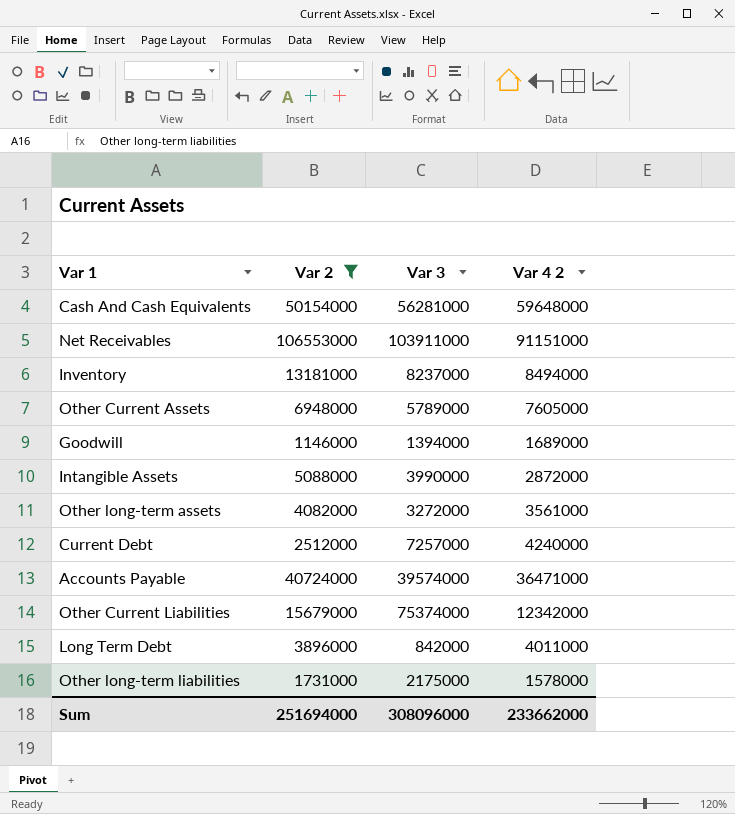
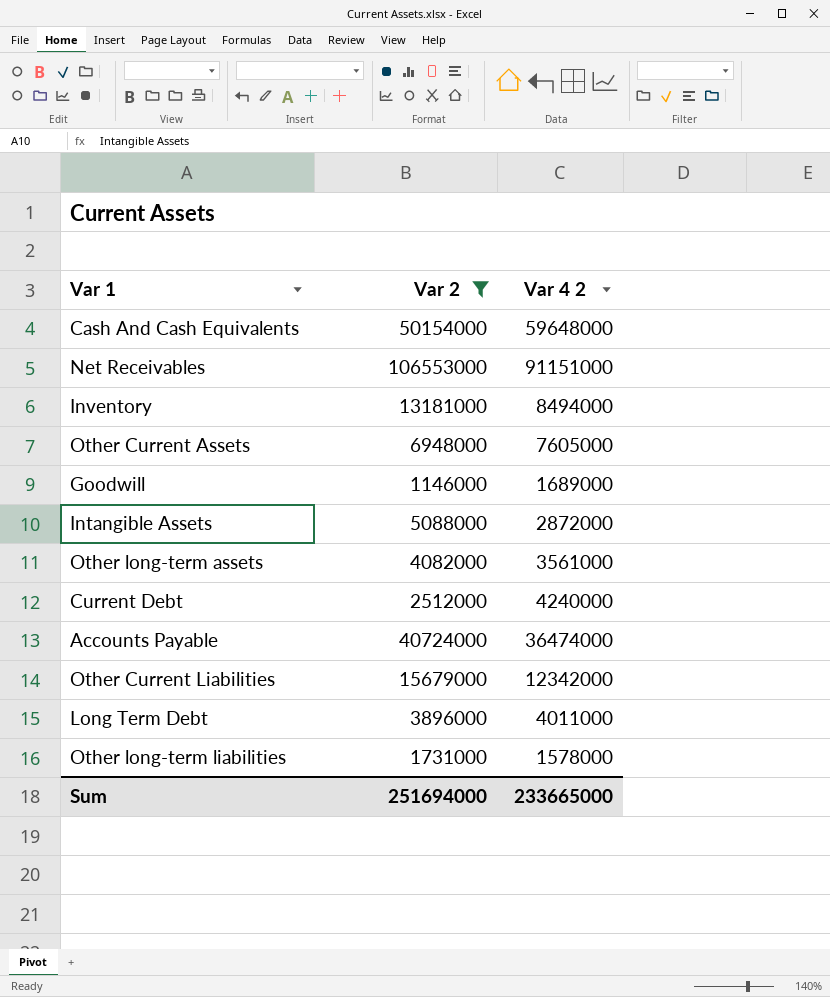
column Var 3 | position: 3 -> none
Accounts Payable | Var 4 2: 36471000 -> 36474000
Sum | Var 4 2: 233662000 -> 233665000

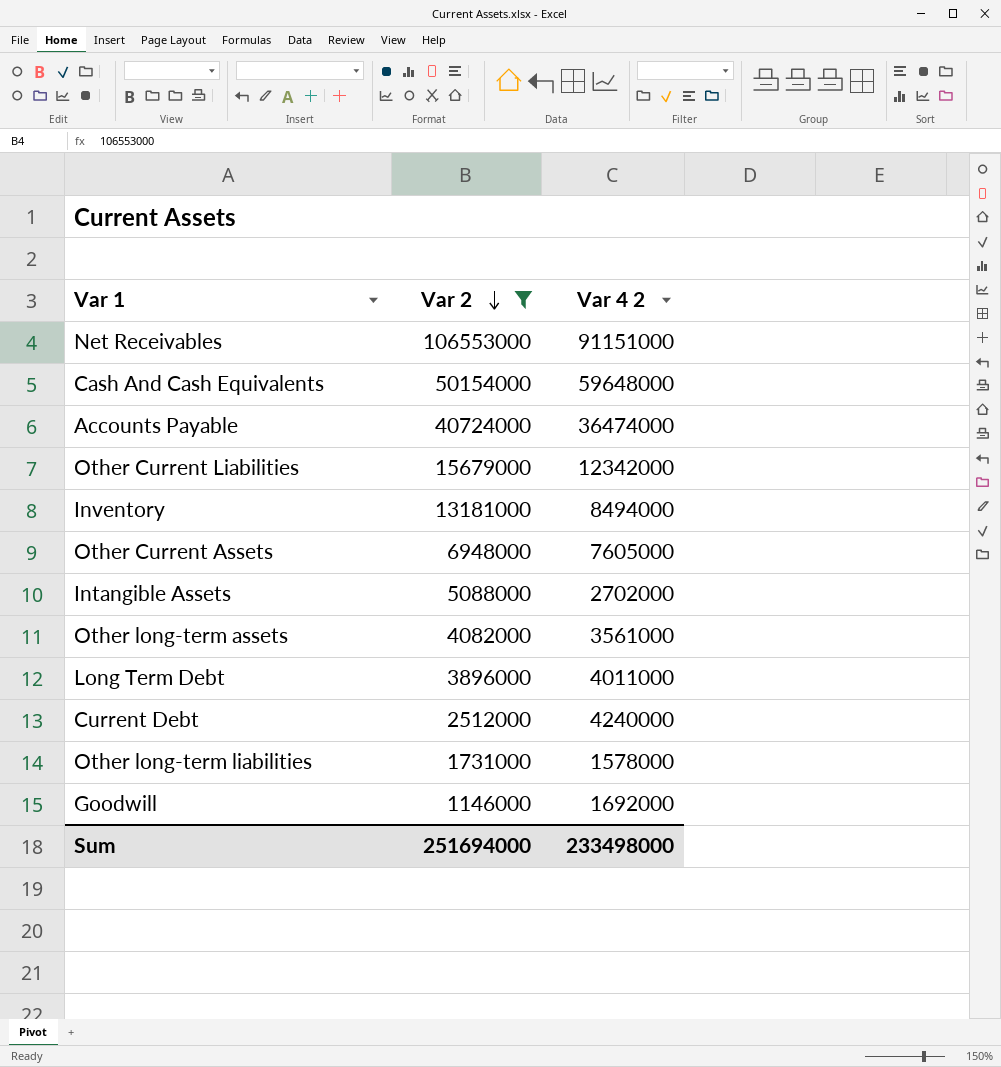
row order: none -> Var 2 descending
Intangible Assets | Var 4 2: 2872000 -> 2702000
Goodwill | Var 4 2: 1689000 -> 1692000
Sum | Var 4 2: 233665000 -> 233498000

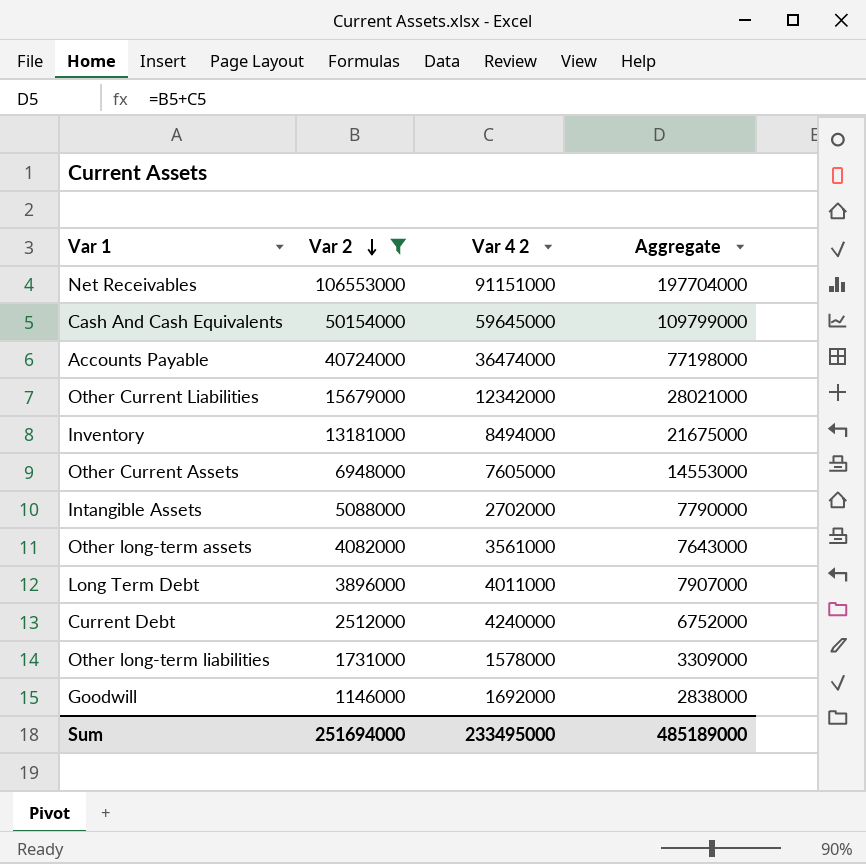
column Aggregate | formula: none -> [Var 2] + [Var 4 2]
Cash And Cash Equivalents | Var 4 2: 59648000 -> 59645000
Sum | Var 4 2: 233498000 -> 233495000

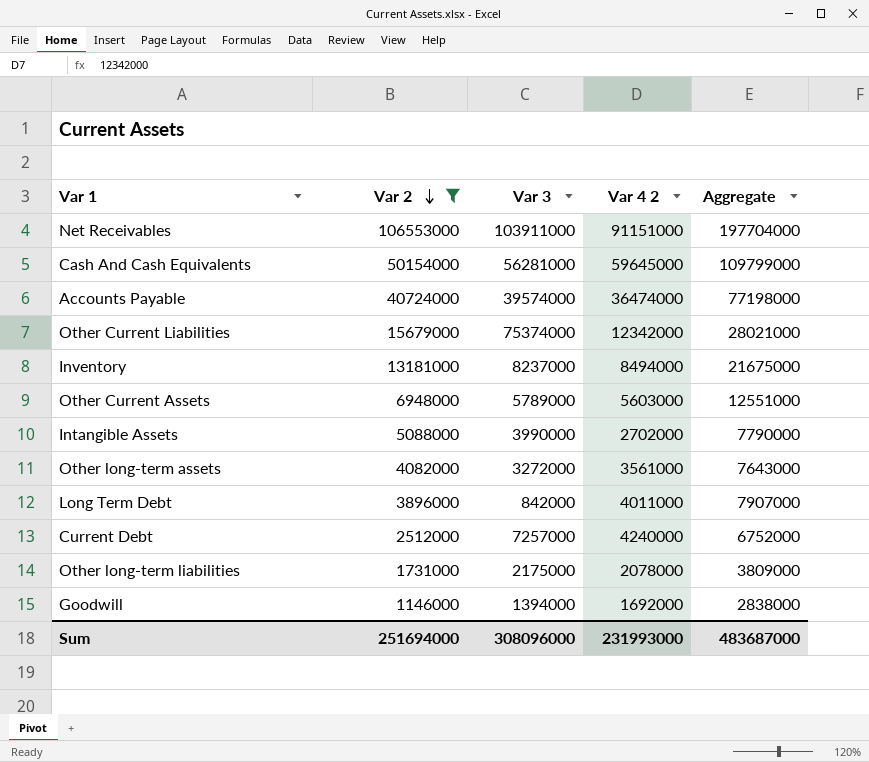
column Var 3 | position: none -> 3
Other Current Assets | Var 4 2: 7605000 -> 5603000
Other Current Assets | Aggregate: 14553000 -> 12551000
Other long-term liabilities | Var 4 2: 1578000 -> 2078000
Other long-term liabilities | Aggregate: 3309000 -> 3809000
Sum | Var 4 2: 233495000 -> 231993000
Sum | Aggregate: 485189000 -> 483687000

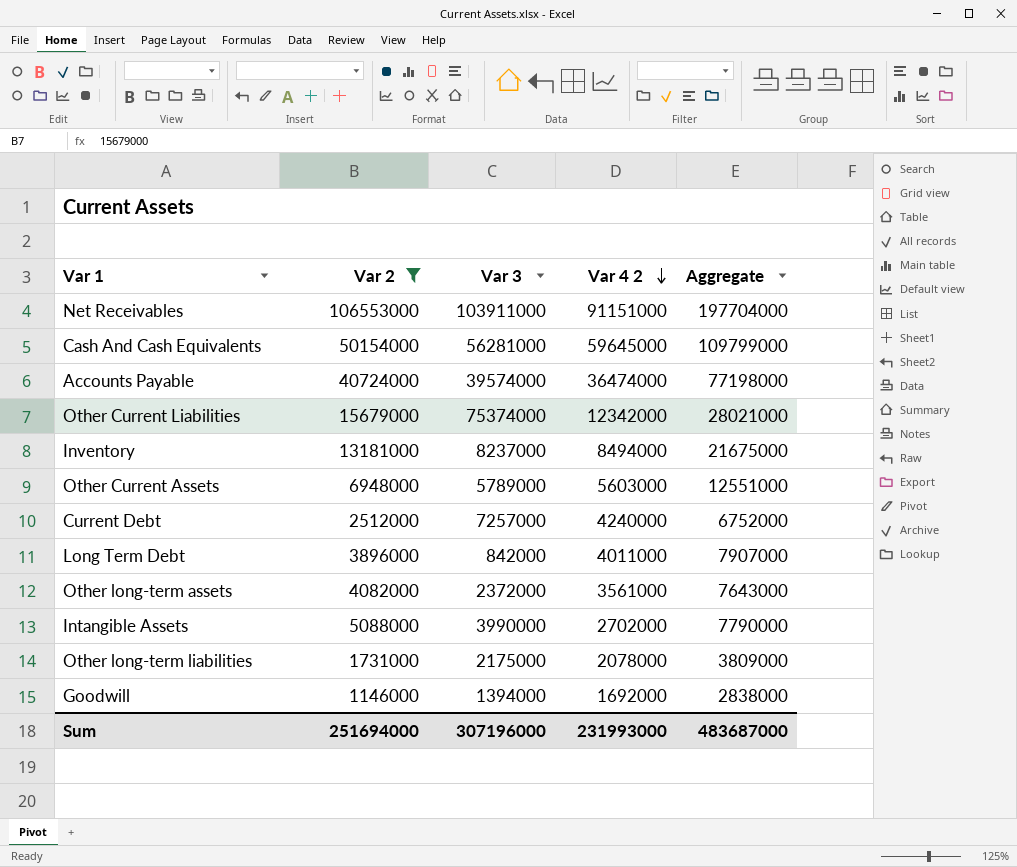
row order: Var 2 descending -> Var 4 2 descending
Other long-term assets | Var 3: 3272000 -> 2372000
Sum | Var 3: 308096000 -> 307196000

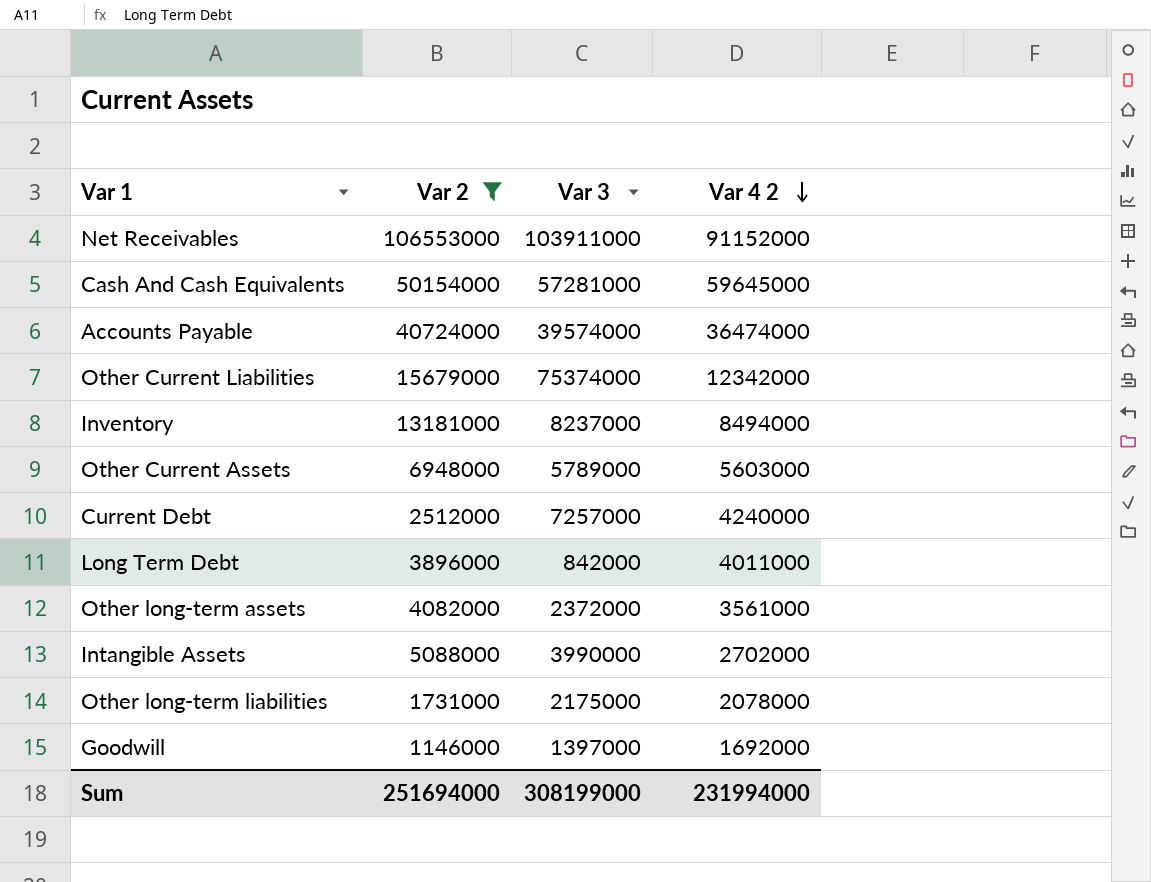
column Aggregate | formula: [Var 2] + [Var 4 2] -> none
Net Receivables | Var 4 2: 91151000 -> 91152000
Cash And Cash Equivalents | Var 3: 56281000 -> 57281000
Goodwill | Var 3: 1394000 -> 1397000
Sum | Var 3: 307196000 -> 308199000
Sum | Var 4 2: 231993000 -> 231994000

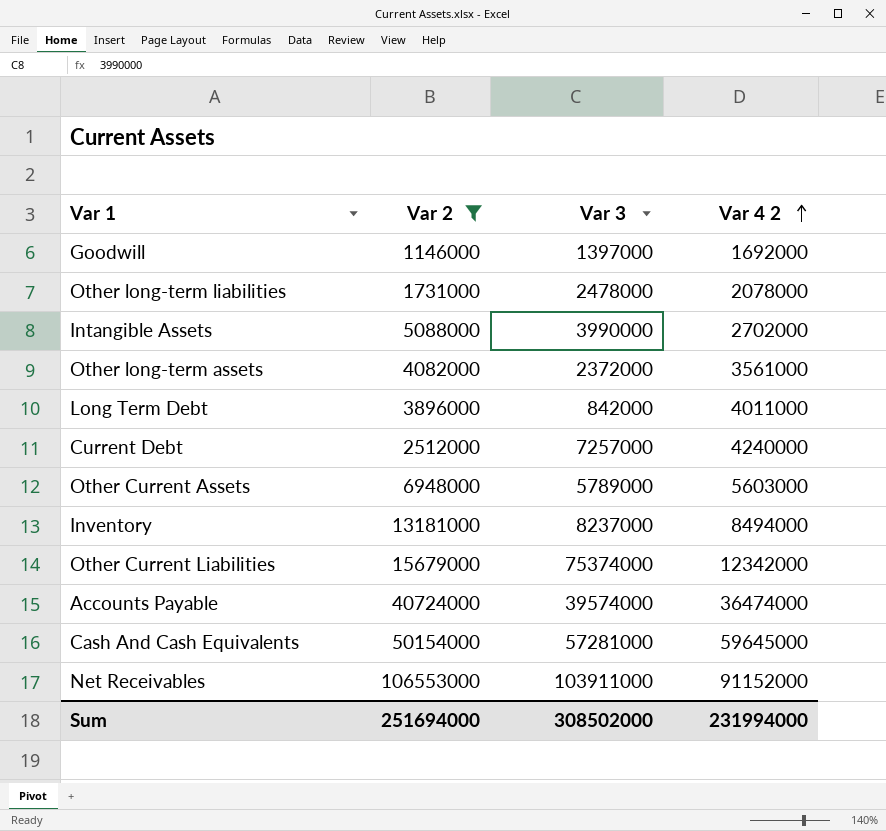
row order: Var 4 2 descending -> Var 4 2 ascending
Other long-term liabilities | Var 3: 2175000 -> 2478000
Sum | Var 3: 308199000 -> 308502000

